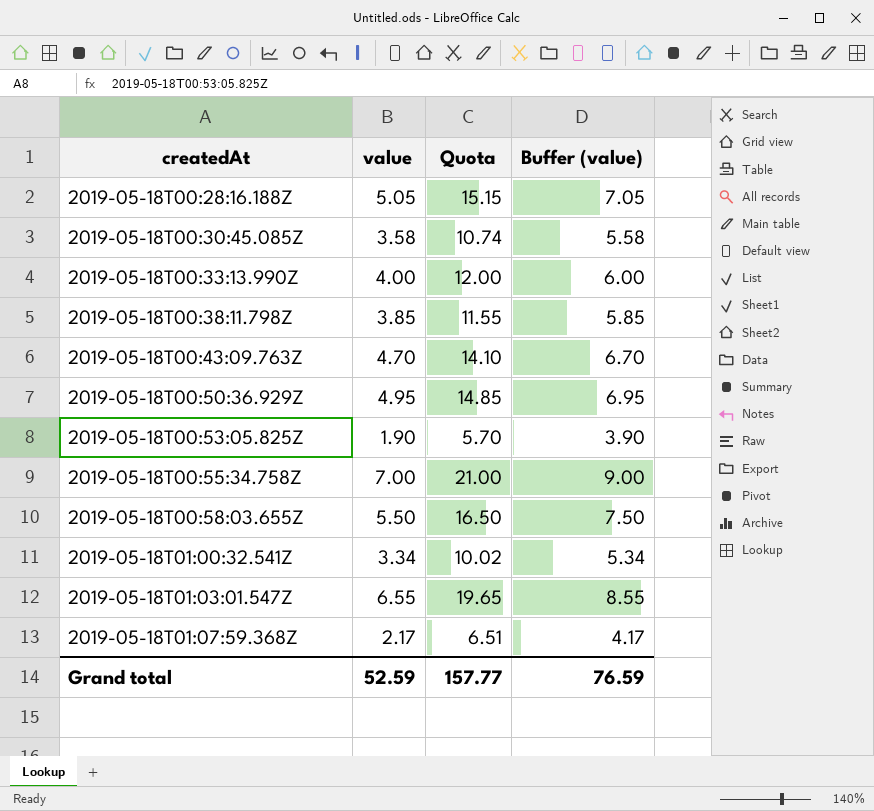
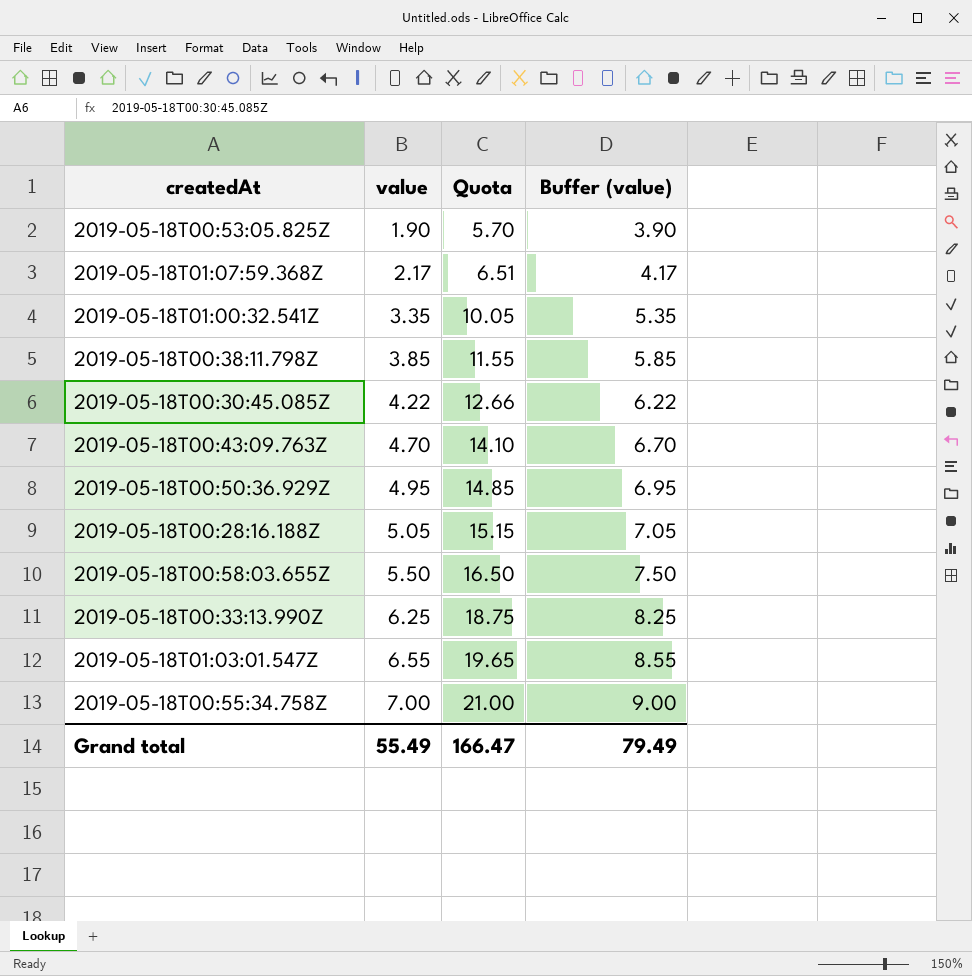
row order: createdAt ascending -> value ascending
2019-05-18T01:00:32.541Z | value: 3.34 -> 3.35
2019-05-18T01:00:32.541Z | Quota: 10.02 -> 10.05
2019-05-18T01:00:32.541Z | Buffer (value): 5.34 -> 5.35
2019-05-18T00:30:45.085Z | value: 3.58 -> 4.22
2019-05-18T00:30:45.085Z | Quota: 10.74 -> 12.66
2019-05-18T00:30:45.085Z | Buffer (value): 5.58 -> 6.22
2019-05-18T00:33:13.990Z | value: 4.00 -> 6.25
2019-05-18T00:33:13.990Z | Quota: 12.00 -> 18.75
2019-05-18T00:33:13.990Z | Buffer (value): 6.00 -> 8.25
Grand total | value: 52.59 -> 55.49
Grand total | Quota: 157.77 -> 166.47
Grand total | Buffer (value): 76.59 -> 79.49

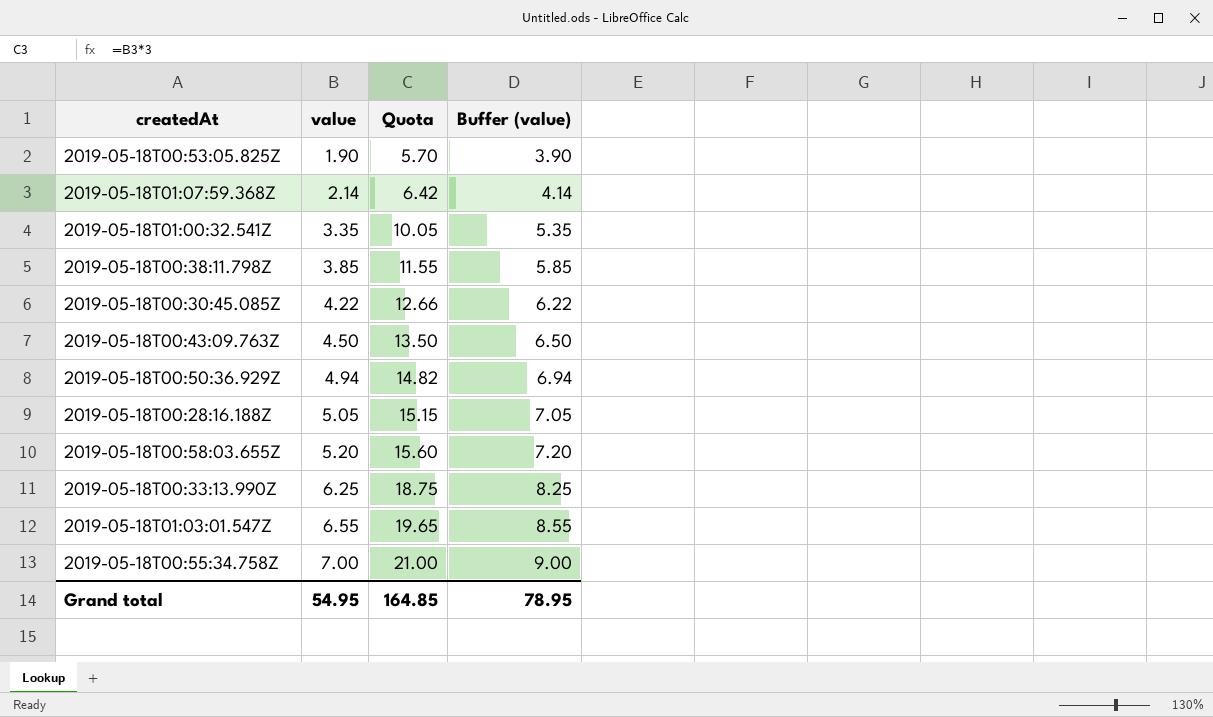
2019-05-18T01:07:59.368Z | value: 2.17 -> 2.14
2019-05-18T01:07:59.368Z | Quota: 6.51 -> 6.42
2019-05-18T01:07:59.368Z | Buffer (value): 4.17 -> 4.14
2019-05-18T00:43:09.763Z | value: 4.70 -> 4.50
2019-05-18T00:43:09.763Z | Quota: 14.10 -> 13.50
2019-05-18T00:43:09.763Z | Buffer (value): 6.70 -> 6.50
2019-05-18T00:50:36.929Z | value: 4.95 -> 4.94
2019-05-18T00:50:36.929Z | Quota: 14.85 -> 14.82
2019-05-18T00:50:36.929Z | Buffer (value): 6.95 -> 6.94
2019-05-18T00:58:03.655Z | value: 5.50 -> 5.20
2019-05-18T00:58:03.655Z | Quota: 16.50 -> 15.60
2019-05-18T00:58:03.655Z | Buffer (value): 7.50 -> 7.20
Grand total | value: 55.49 -> 54.95
Grand total | Quota: 166.47 -> 164.85
Grand total | Buffer (value): 79.49 -> 78.95

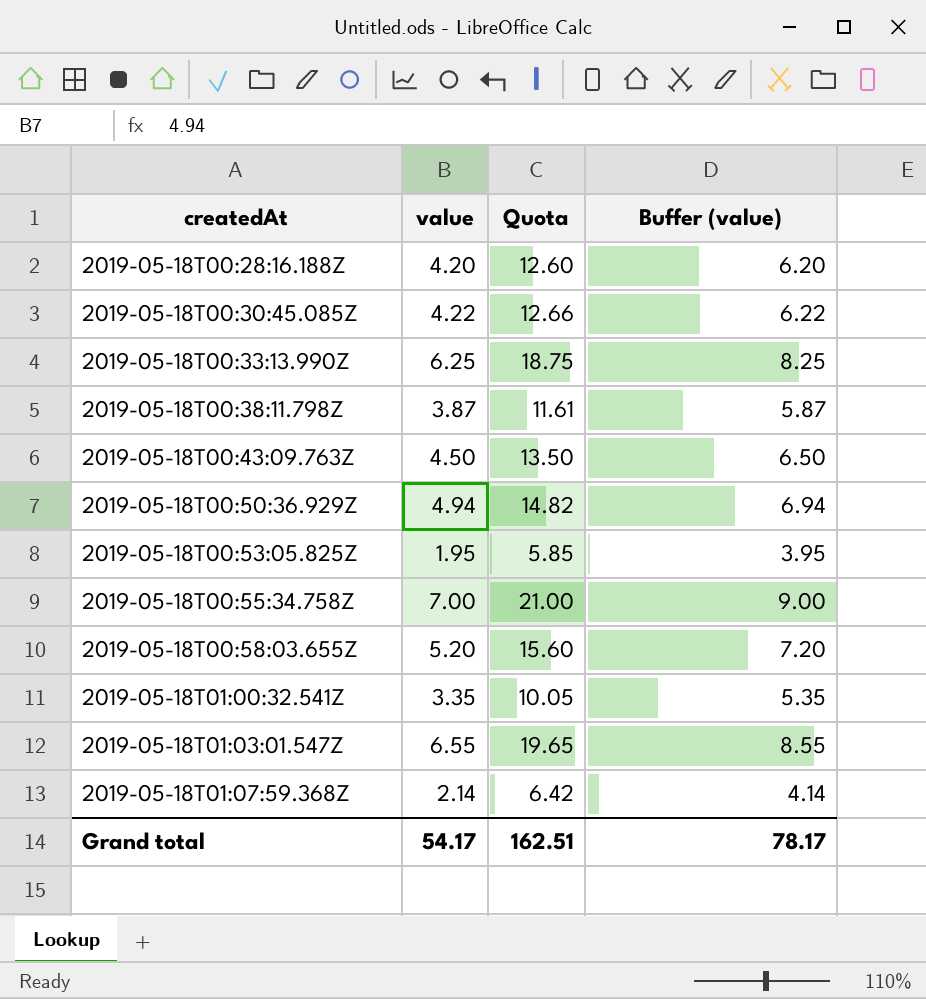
row order: value ascending -> createdAt ascending
2019-05-18T00:28:16.188Z | value: 5.05 -> 4.20
2019-05-18T00:28:16.188Z | Quota: 15.15 -> 12.60
2019-05-18T00:28:16.188Z | Buffer (value): 7.05 -> 6.20
2019-05-18T00:38:11.798Z | value: 3.85 -> 3.87
2019-05-18T00:38:11.798Z | Quota: 11.55 -> 11.61
2019-05-18T00:38:11.798Z | Buffer (value): 5.85 -> 5.87
2019-05-18T00:53:05.825Z | value: 1.90 -> 1.95
2019-05-18T00:53:05.825Z | Quota: 5.70 -> 5.85
2019-05-18T00:53:05.825Z | Buffer (value): 3.90 -> 3.95
Grand total | value: 54.95 -> 54.17
Grand total | Quota: 164.85 -> 162.51
Grand total | Buffer (value): 78.95 -> 78.17

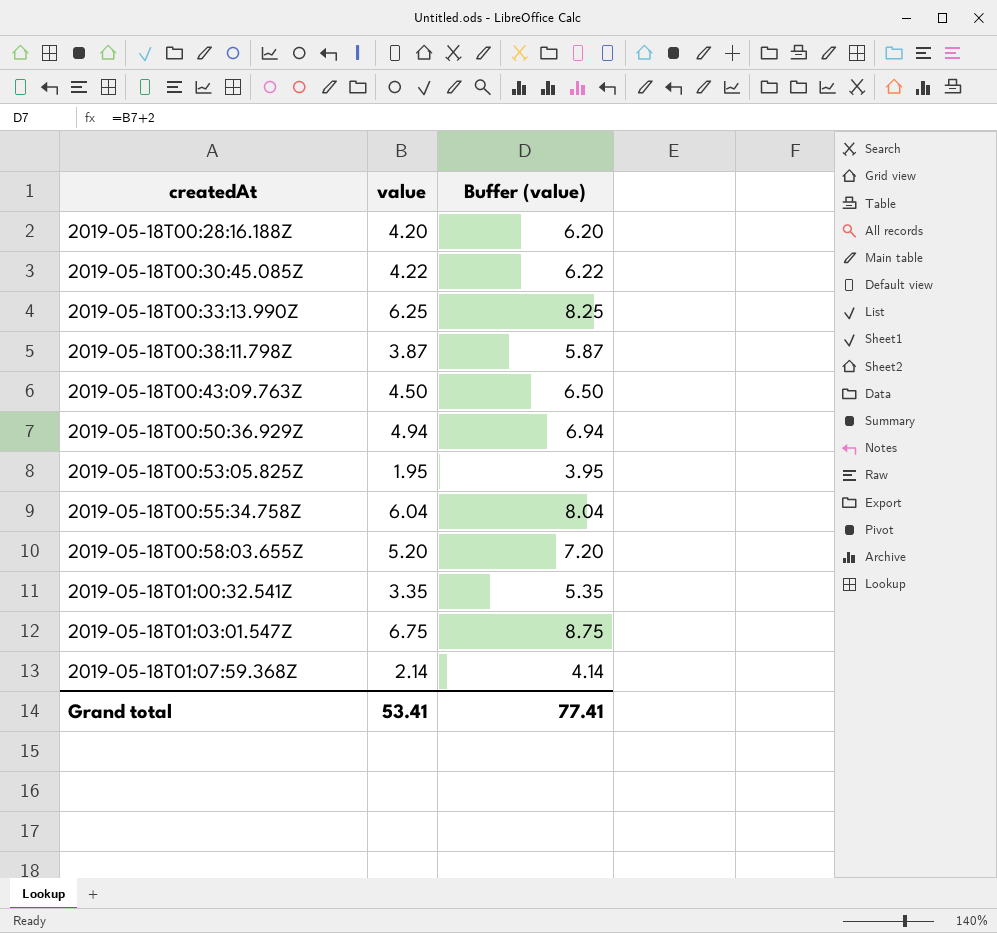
column Quota | formula: [value] * 3 -> none
2019-05-18T00:55:34.758Z | value: 7.00 -> 6.04
2019-05-18T00:55:34.758Z | Buffer (value): 9.00 -> 8.04
2019-05-18T01:03:01.547Z | value: 6.55 -> 6.75
2019-05-18T01:03:01.547Z | Buffer (value): 8.55 -> 8.75
Grand total | value: 54.17 -> 53.41
Grand total | Buffer (value): 78.17 -> 77.41

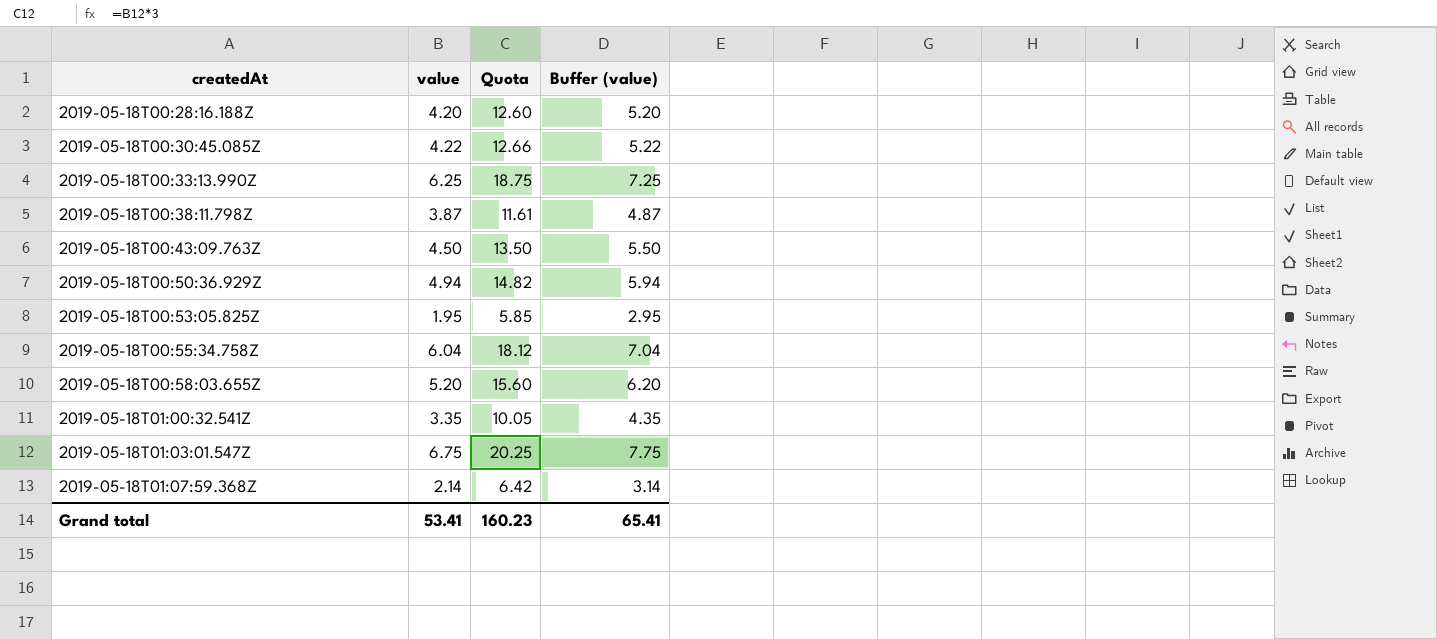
column Quota | formula: none -> [value] * 3
column Buffer (value) | formula: [value] + 2 -> [value] + 1
Grand total | Buffer (value): 77.41 -> 65.41

